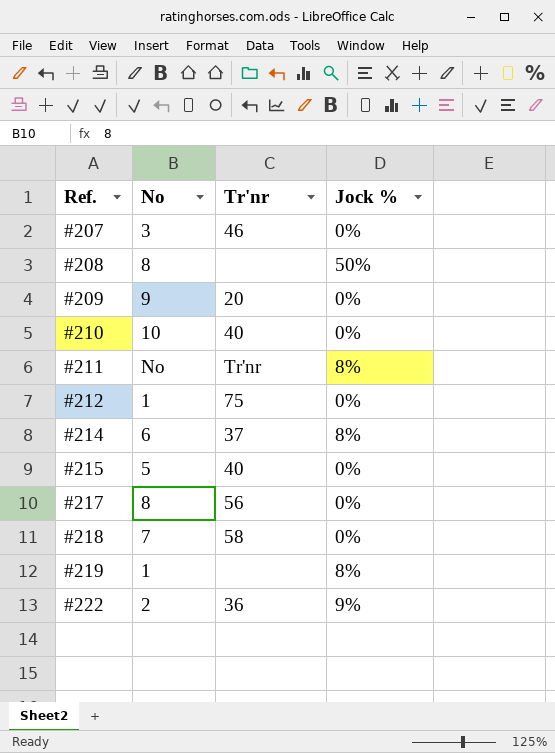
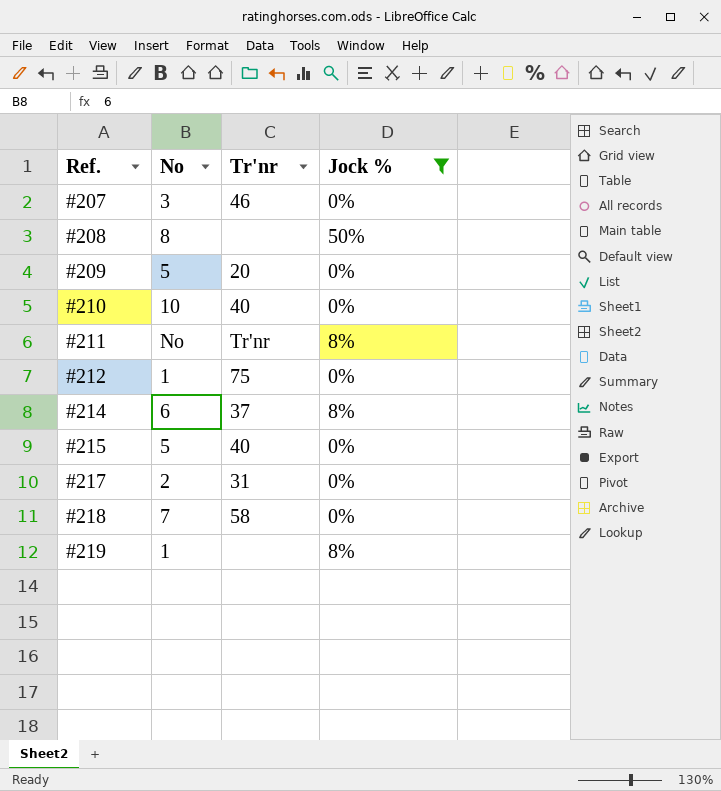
filter: none -> Jock % != 9%
#209 | No: 9 -> 5
#217 | No: 8 -> 2
#217 | Tr'nr: 56 -> 31

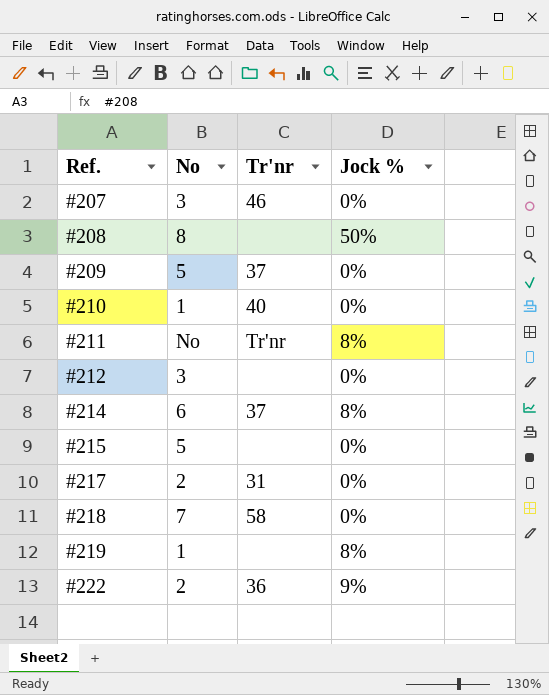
filter: Jock % != 9% -> none
#209 | Tr'nr: 20 -> 37
#210 | No: 10 -> 1
#212 | No: 1 -> 3
#212 | Tr'nr: 75 -> none
#215 | Tr'nr: 40 -> none

